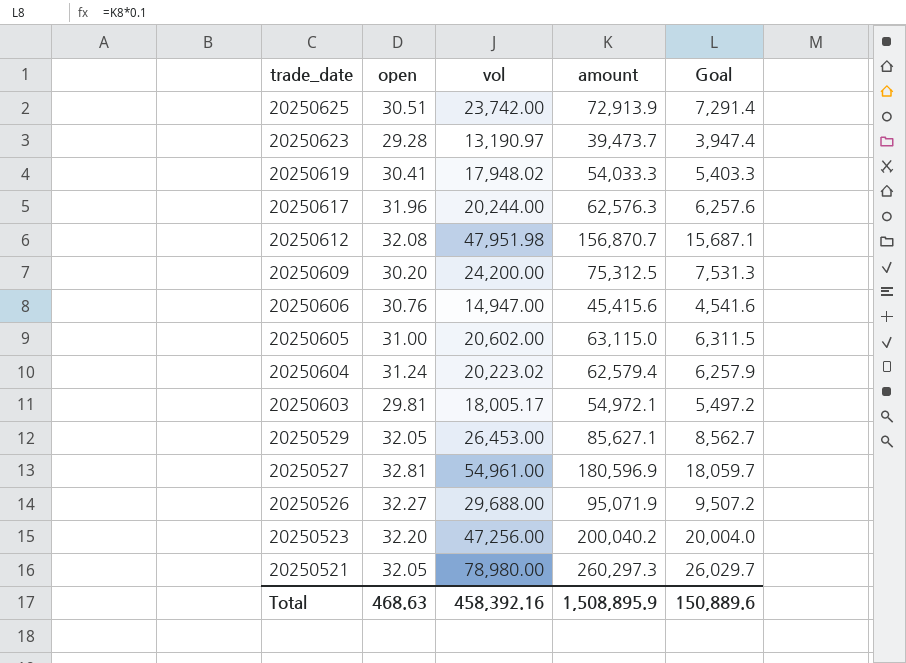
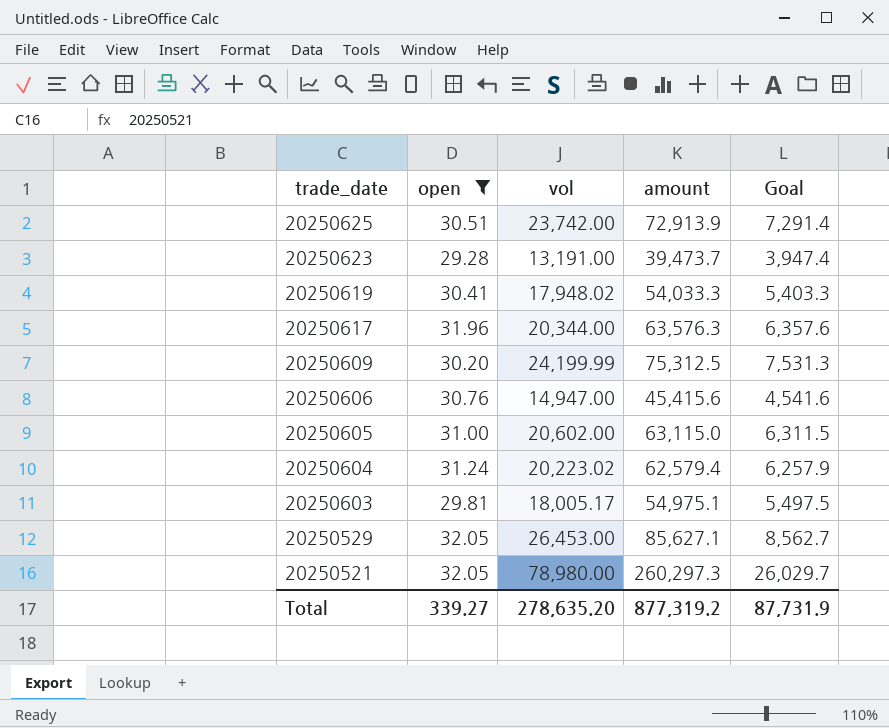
filter: none -> open <= 32.05
20250623 | vol: 13,190.97 -> 13,191.00
20250617 | vol: 20,244.00 -> 20,344.00
20250617 | amount: 62,576.3 -> 63,576.3
20250617 | Goal: 6,257.6 -> 6,357.6
20250609 | vol: 24,200.00 -> 24,199.99
20250603 | amount: 54,972.1 -> 54,975.1
20250603 | Goal: 5,497.2 -> 5,497.5
Total | open: 468.63 -> 339.27
Total | vol: 458,392.16 -> 278,635.20
Total | amount: 1,508,895.9 -> 877,319.2
Total | Goal: 150,889.6 -> 87,731.9

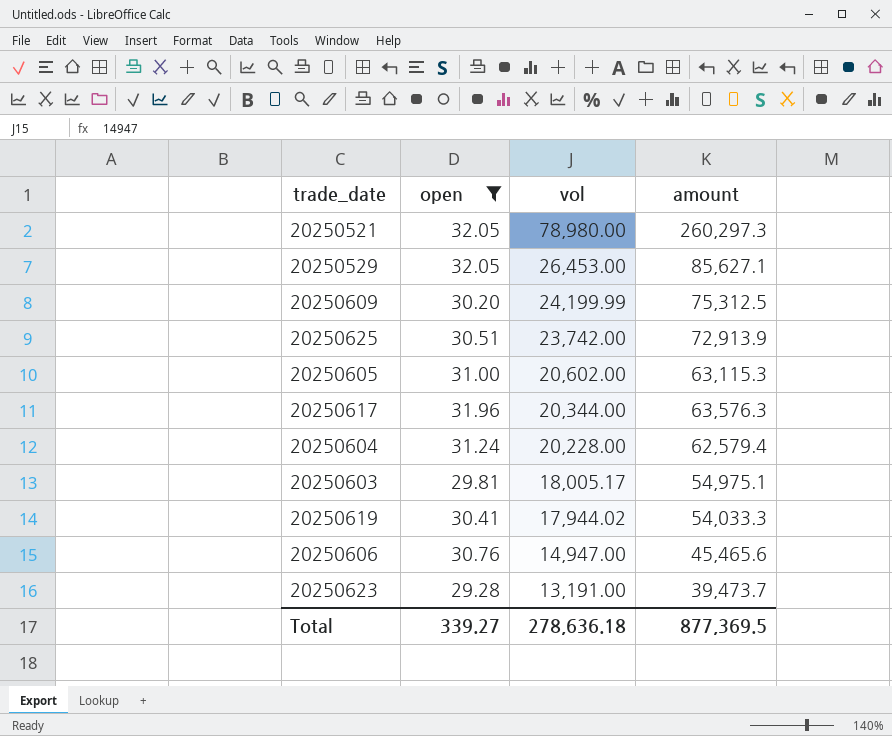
row order: trade_date descending -> vol descending
column Goal | formula: [amount] * 0.1 -> none
20250605 | amount: 63,115.0 -> 63,115.3
20250604 | vol: 20,223.02 -> 20,228.00
20250619 | vol: 17,948.02 -> 17,944.02
20250606 | amount: 45,415.6 -> 45,465.6
Total | vol: 278,635.20 -> 278,636.18
Total | amount: 877,319.2 -> 877,369.5

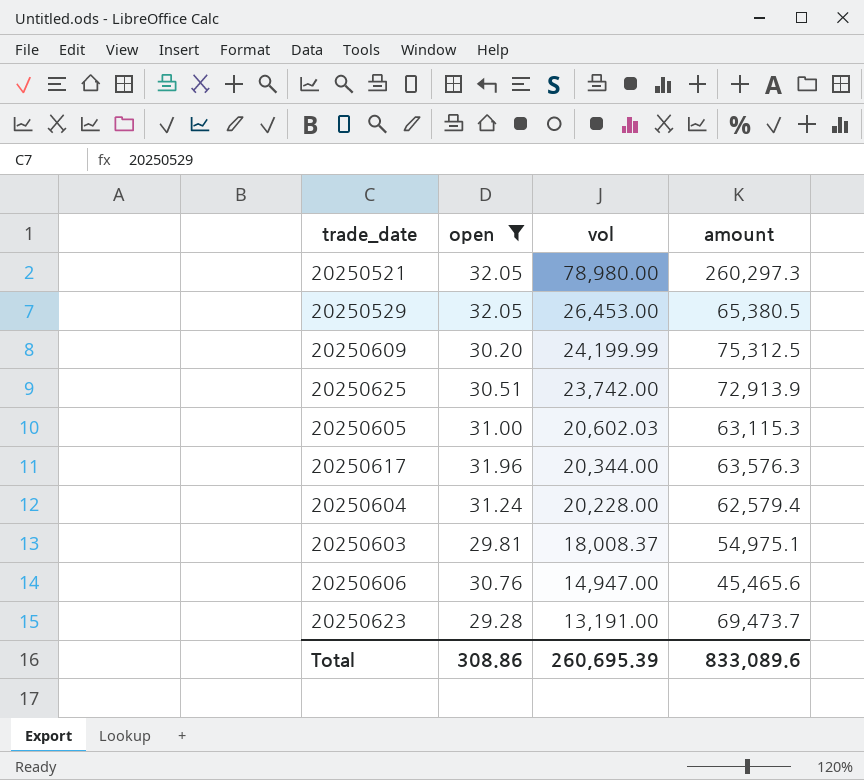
row 20250619: 30.41 | 17,944.02 | 54,033.3 -> none
20250529 | amount: 85,627.1 -> 65,380.5
20250605 | vol: 20,602.00 -> 20,602.03
20250603 | vol: 18,005.17 -> 18,008.37
20250623 | amount: 39,473.7 -> 69,473.7
Total | open: 339.27 -> 308.86
Total | vol: 278,636.18 -> 260,695.39
Total | amount: 877,369.5 -> 833,089.6

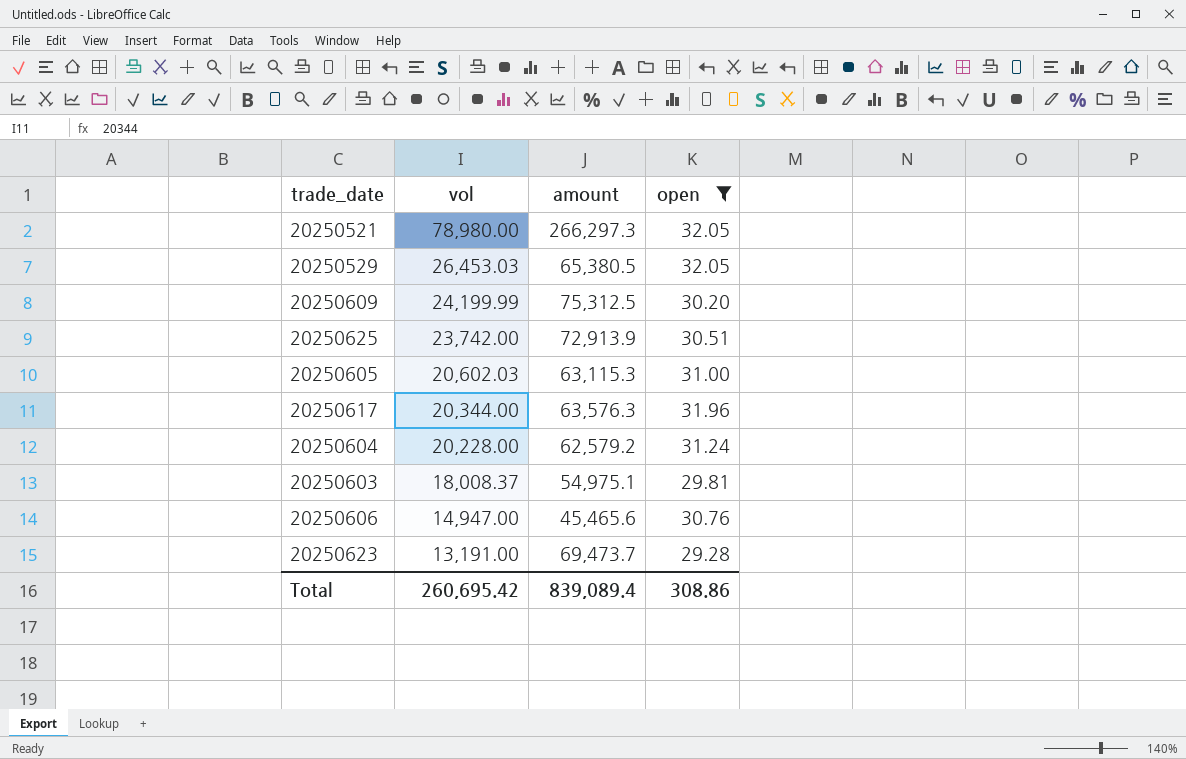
column open | position: 2 -> 4
20250521 | amount: 260,297.3 -> 266,297.3
20250529 | vol: 26,453.00 -> 26,453.03
20250604 | amount: 62,579.4 -> 62,579.2
Total | vol: 260,695.39 -> 260,695.42
Total | amount: 833,089.6 -> 839,089.4

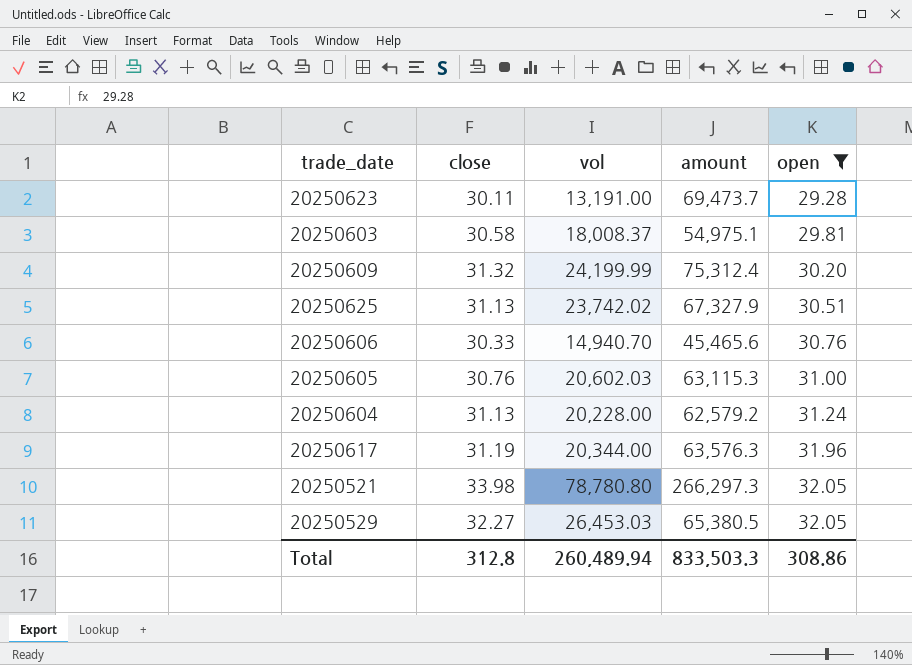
row order: vol descending -> open ascending
column close | position: none -> 2
20250609 | amount: 75,312.5 -> 75,312.4
20250625 | vol: 23,742.00 -> 23,742.02
20250625 | amount: 72,913.9 -> 67,327.9
20250606 | vol: 14,947.00 -> 14,940.70
20250521 | vol: 78,980.00 -> 78,780.80
Total | vol: 260,695.42 -> 260,489.94
Total | amount: 839,089.4 -> 833,503.3

